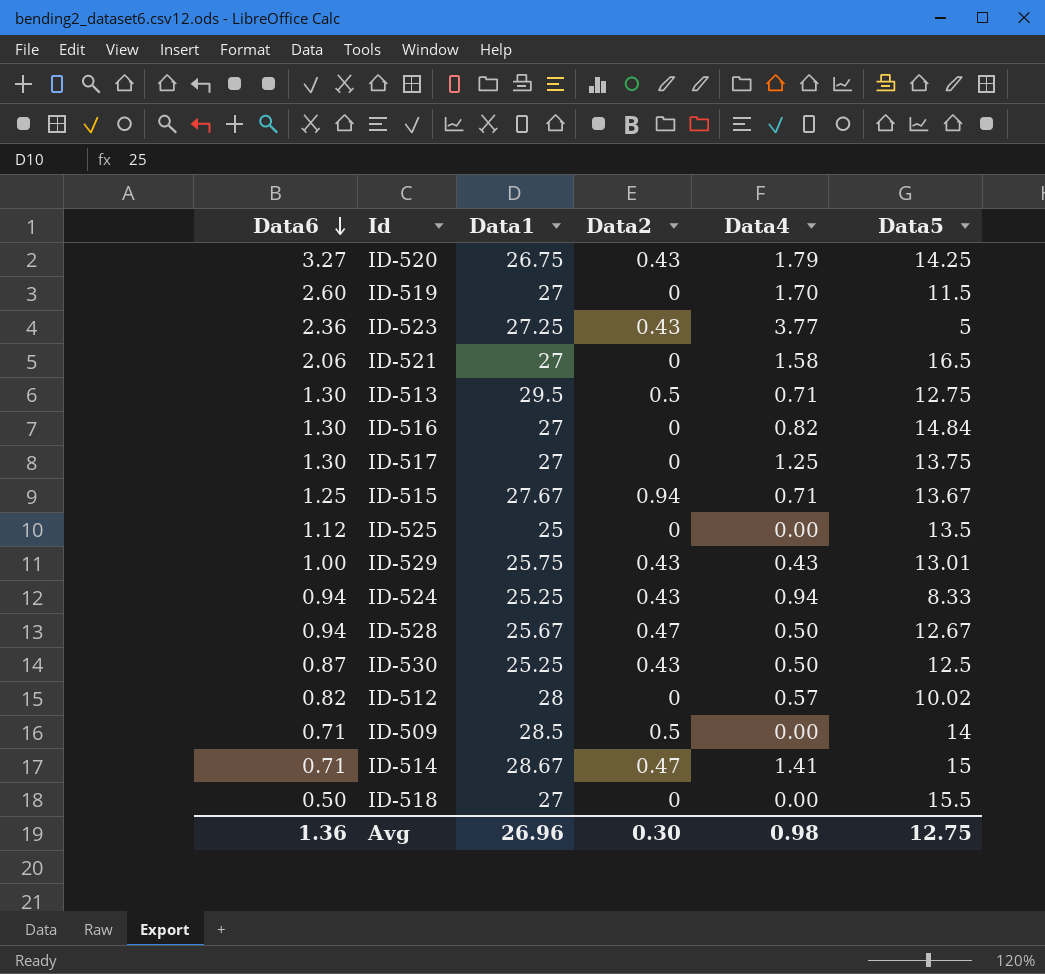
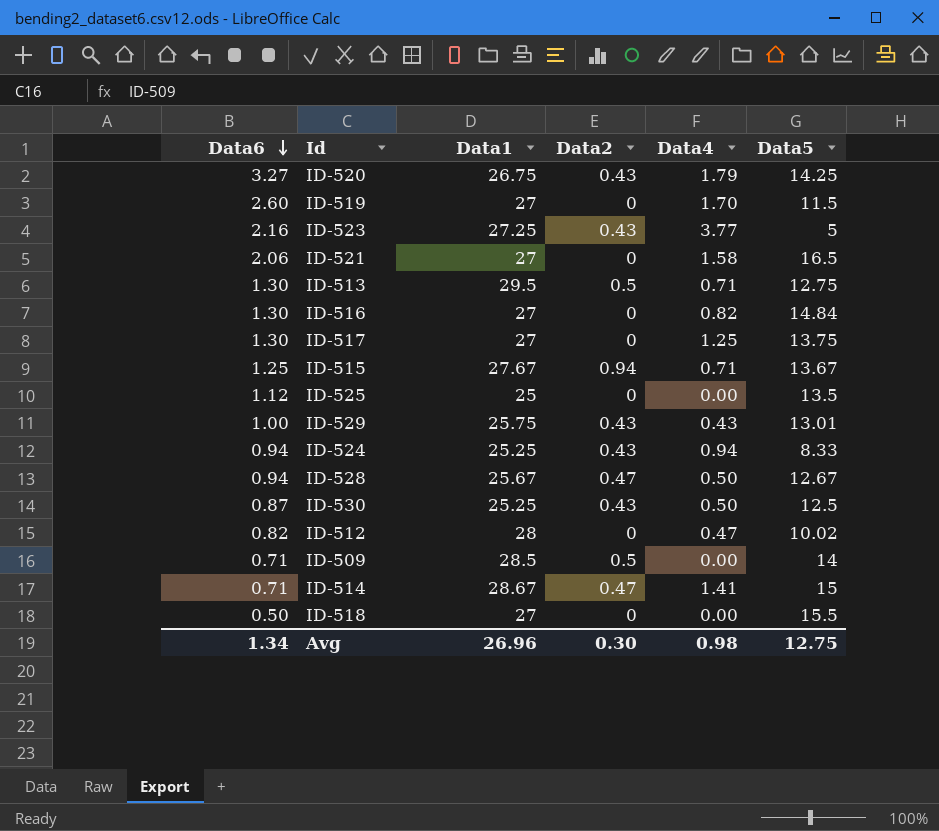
ID-523 | Data6: 2.36 -> 2.16
ID-512 | Data4: 0.57 -> 0.47
Avg | Data6: 1.36 -> 1.34

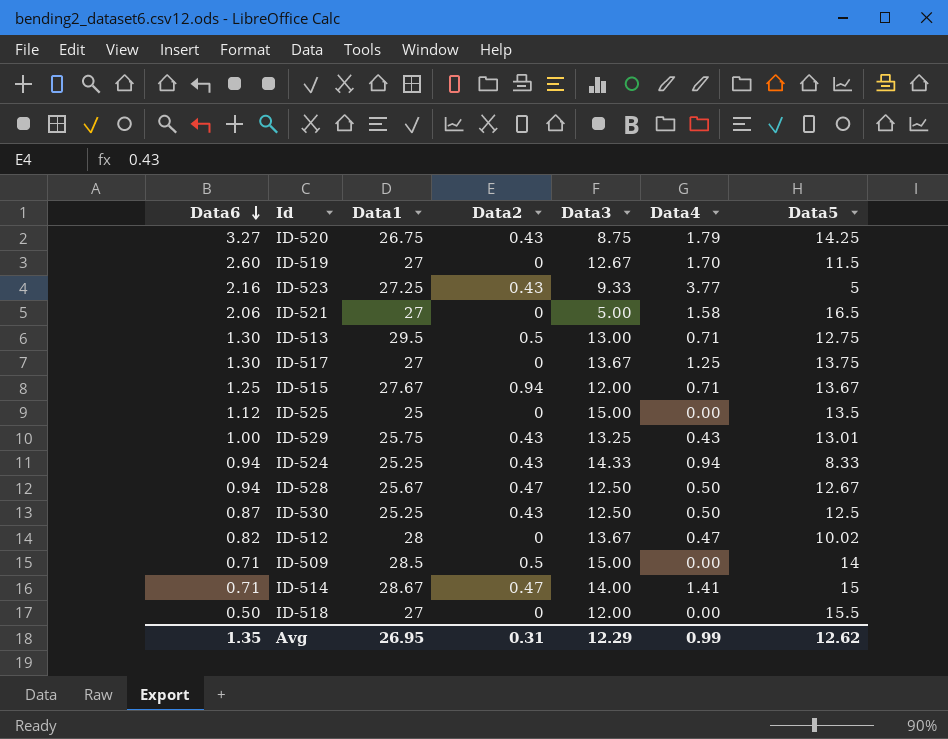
column Data3 | position: none -> 5
row ID-516: 1.30 | 27 | 0 | 0.82 | 14.84 -> none
Avg | Data6: 1.34 -> 1.35
Avg | Data1: 26.96 -> 26.95
Avg | Data2: 0.30 -> 0.31
Avg | Data4: 0.98 -> 0.99
Avg | Data5: 12.75 -> 12.62

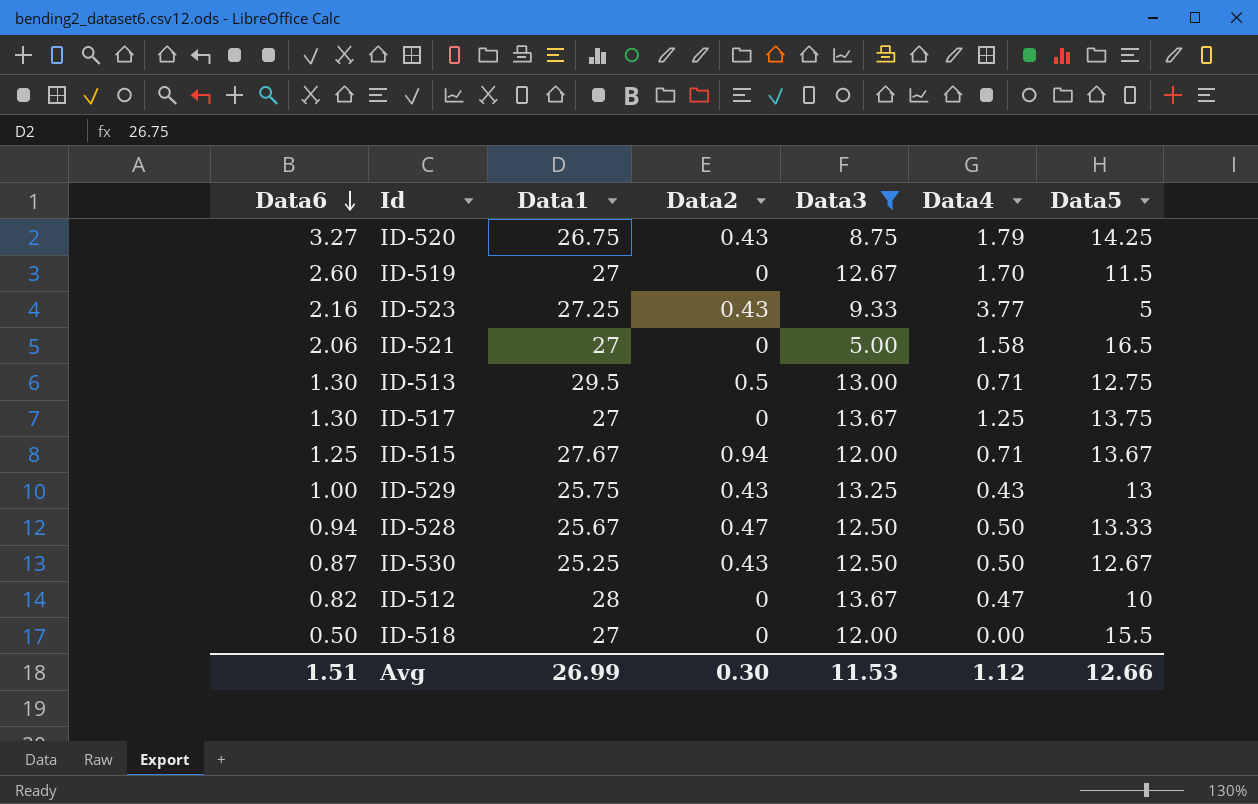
filter: none -> Data3 <= 13.67
ID-529 | Data5: 13.01 -> 13
ID-528 | Data5: 12.67 -> 13.33
ID-530 | Data5: 12.5 -> 12.67
ID-512 | Data5: 10.02 -> 10
Avg | Data6: 1.35 -> 1.51
Avg | Data1: 26.95 -> 26.99
Avg | Data2: 0.31 -> 0.30
Avg | Data3: 12.29 -> 11.53
Avg | Data4: 0.99 -> 1.12
Avg | Data5: 12.62 -> 12.66

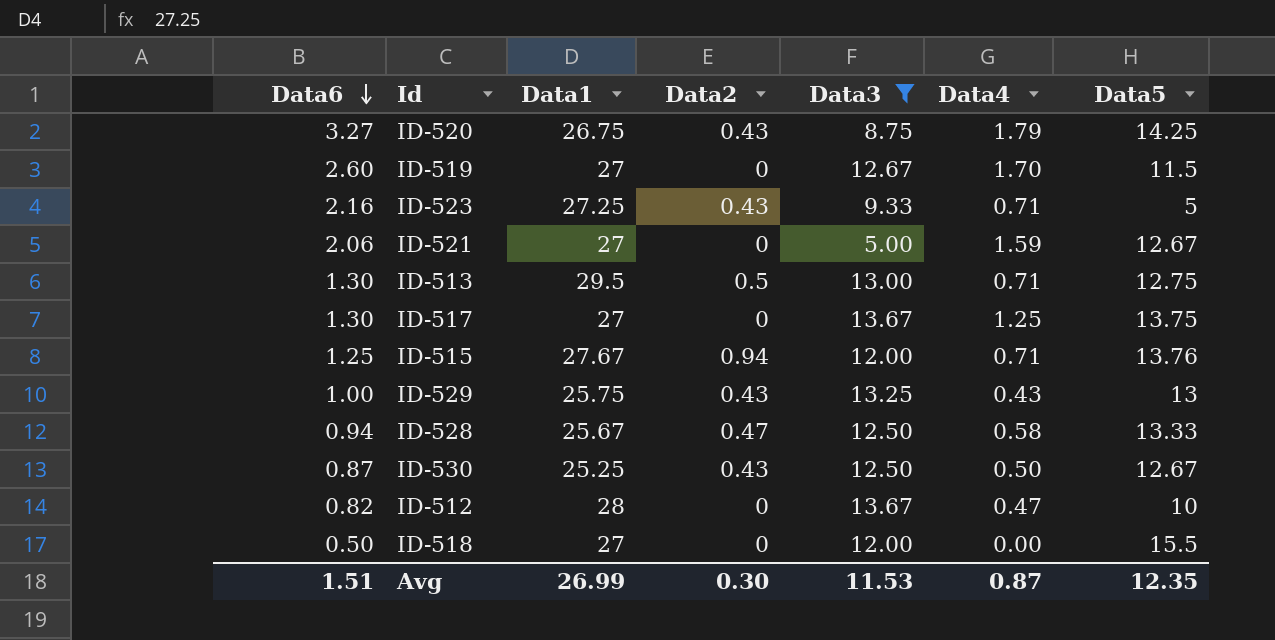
ID-523 | Data4: 3.77 -> 0.71
ID-521 | Data4: 1.58 -> 1.59
ID-521 | Data5: 16.5 -> 12.67
ID-515 | Data5: 13.67 -> 13.76
ID-528 | Data4: 0.50 -> 0.58
Avg | Data4: 1.12 -> 0.87
Avg | Data5: 12.66 -> 12.35

